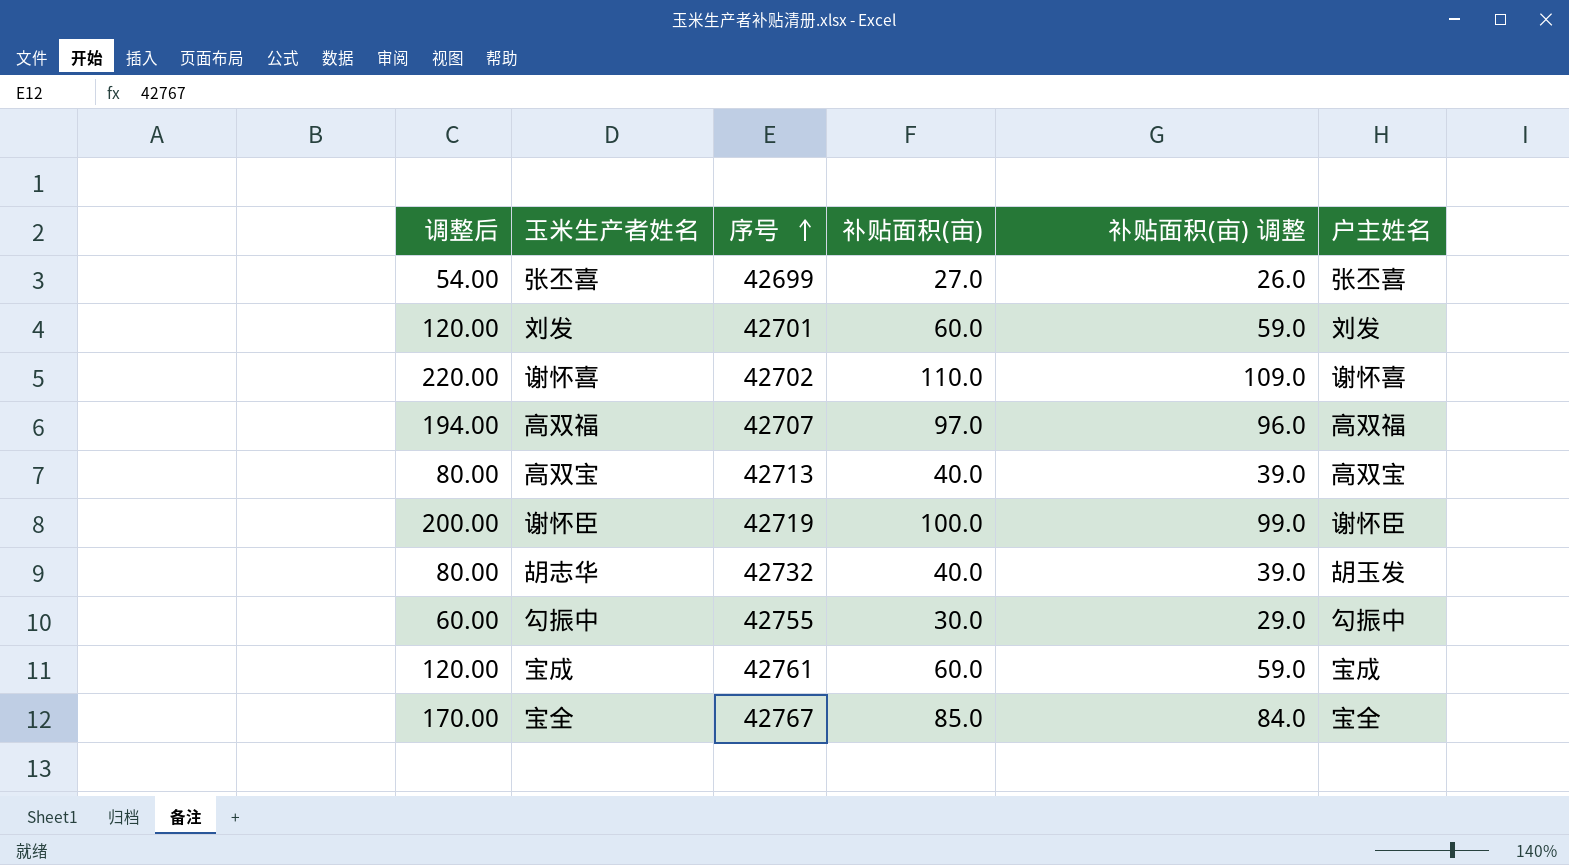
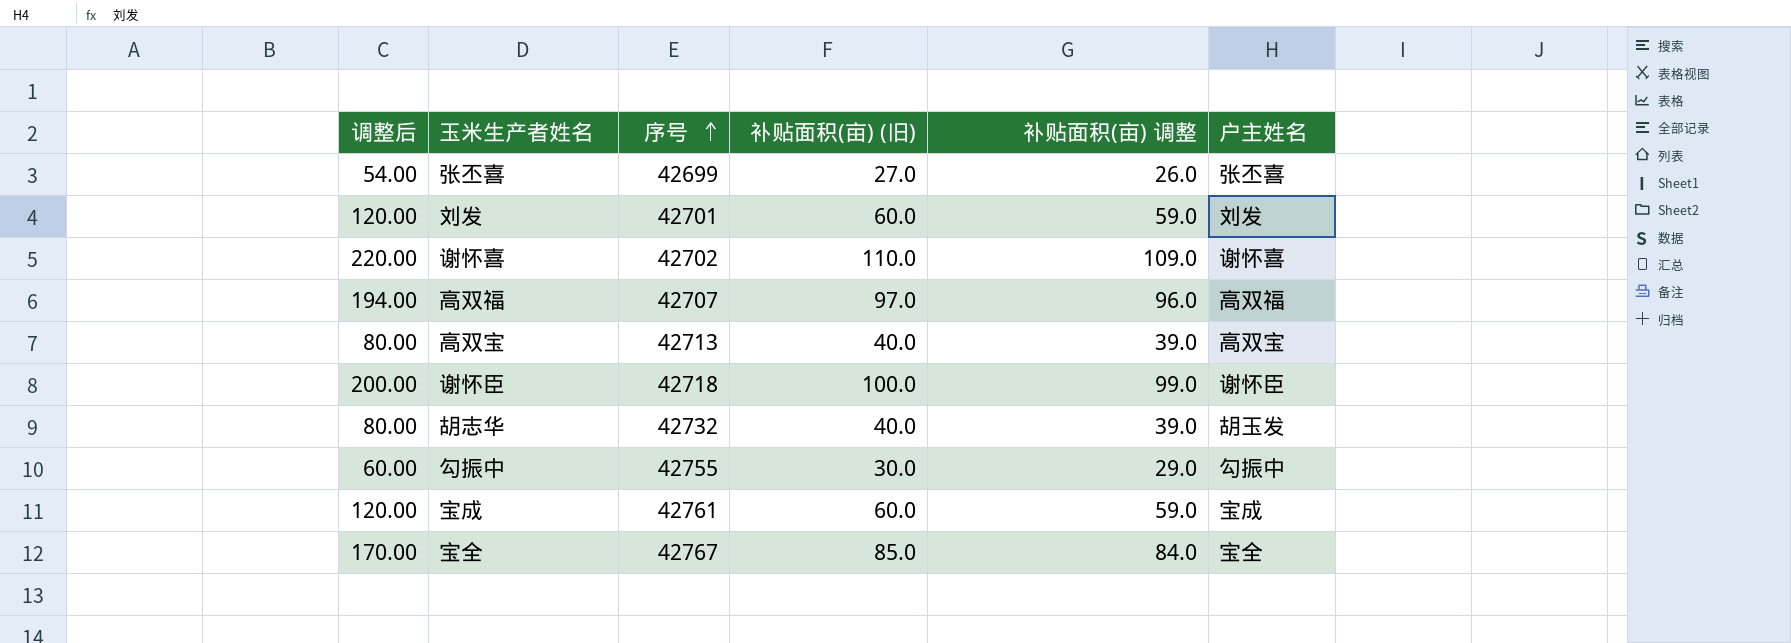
column name: 补贴面积(亩) -> 补贴面积(亩) (旧)
谢怀臣 | 序号: 42719 -> 42718

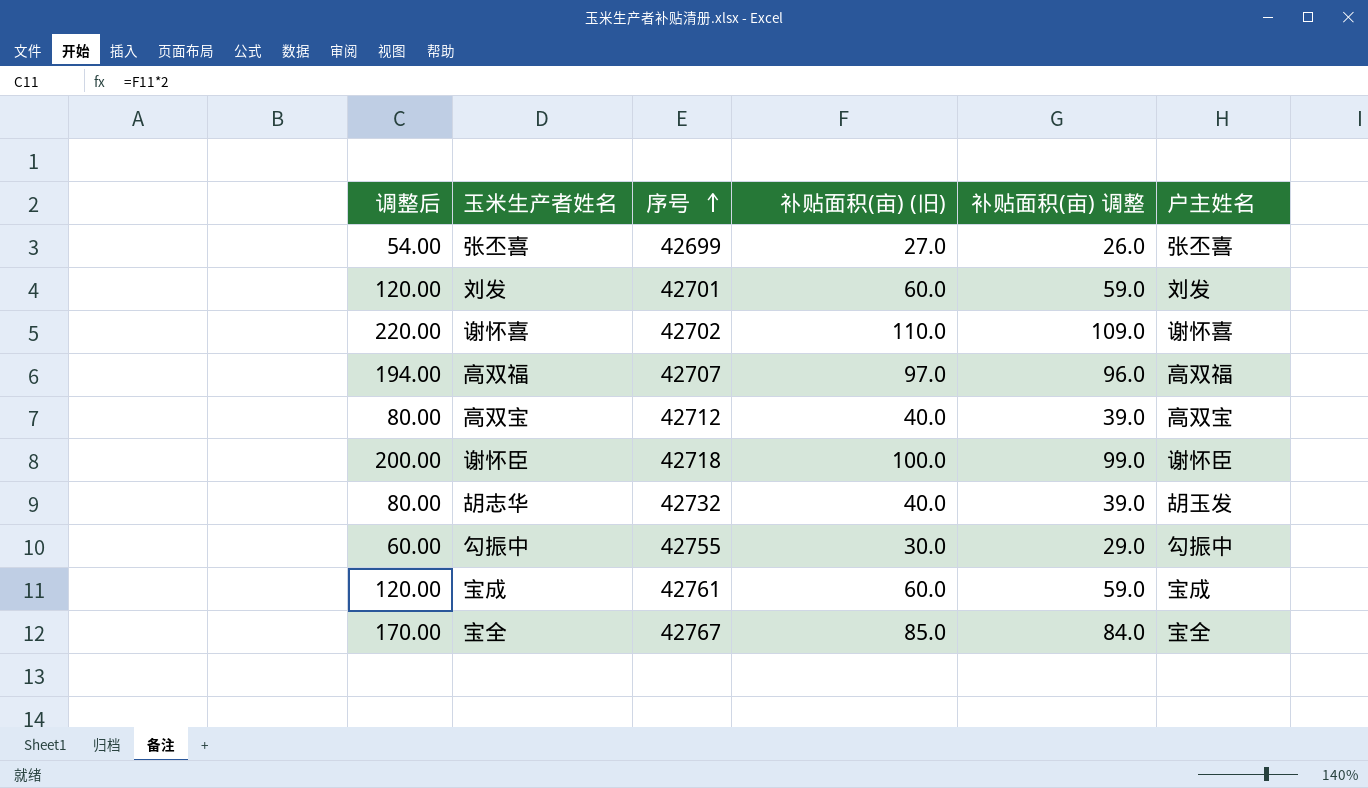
高双宝 | 序号: 42713 -> 42712

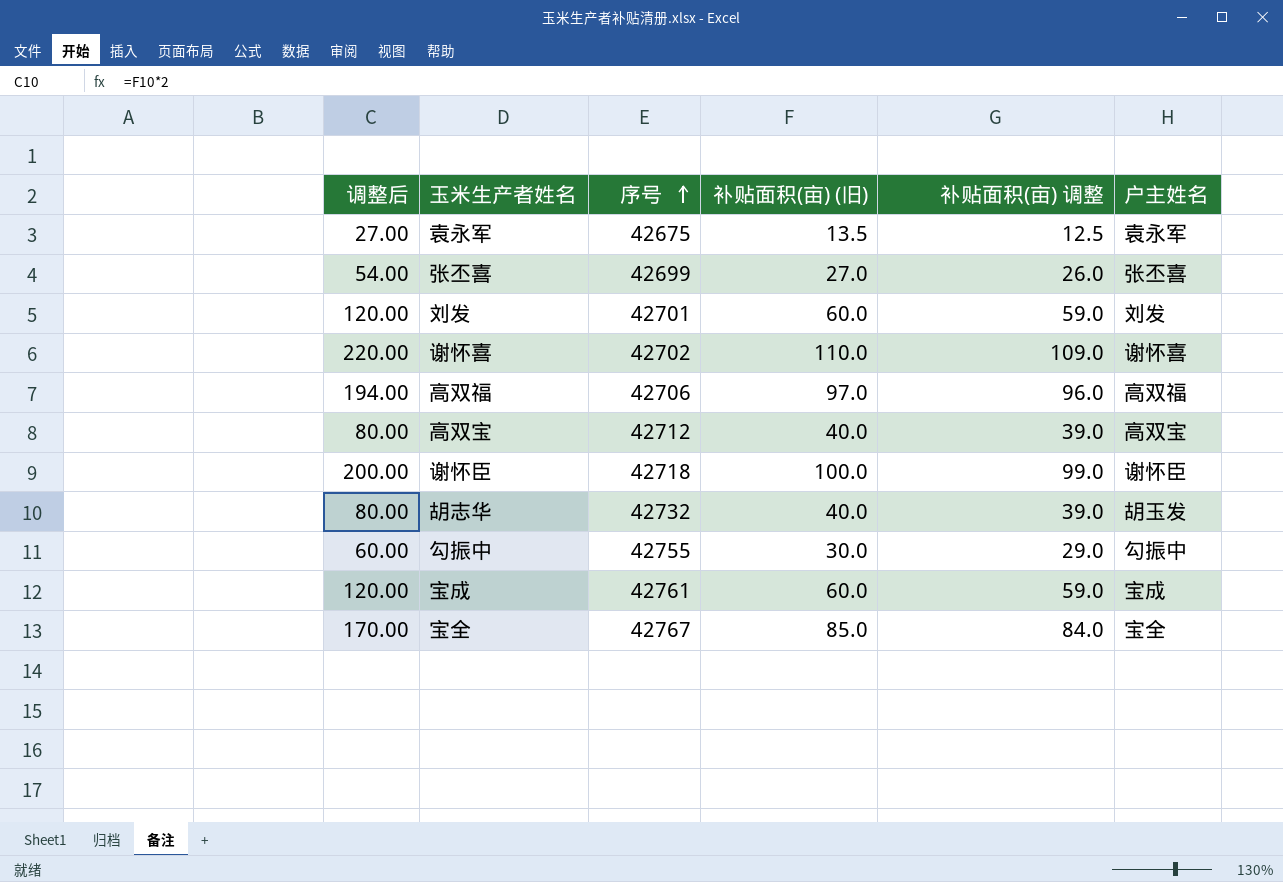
row 袁永军: none -> 27.00 | 42675 | 13.5 | 12.5 | 袁永军
高双福 | 序号: 42707 -> 42706

